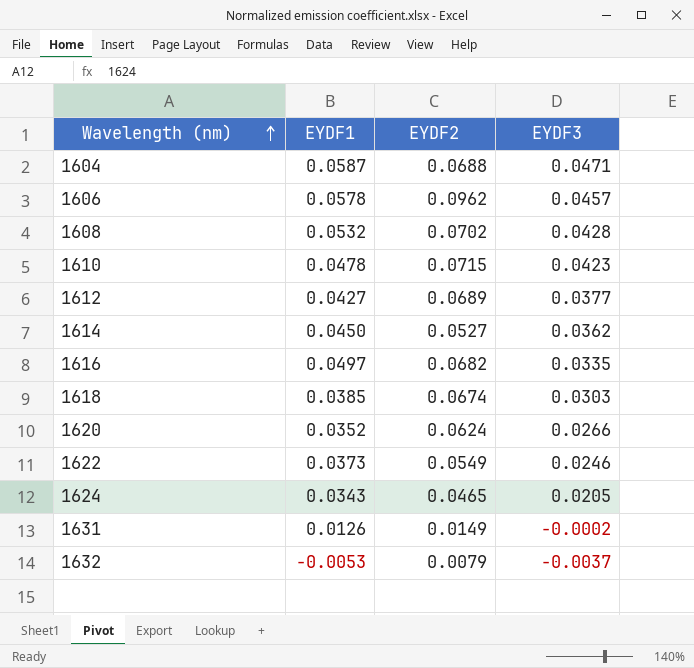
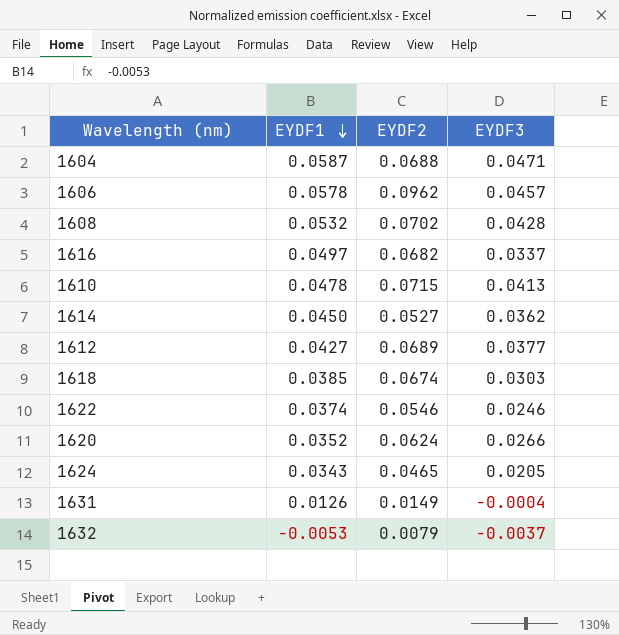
row order: Wavelength (nm) ascending -> EYDF1 descending
1616 | EYDF3: 0.0335 -> 0.0337
1610 | EYDF3: 0.0423 -> 0.0413
1622 | EYDF1: 0.0373 -> 0.0374
1622 | EYDF2: 0.0549 -> 0.0546
1631 | EYDF3: -0.0002 -> -0.0004

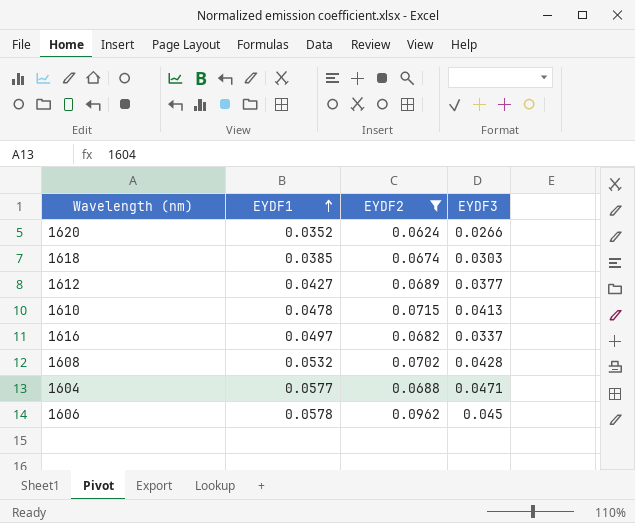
filter: none -> EYDF2 >= 0.0624
row order: EYDF1 descending -> EYDF1 ascending
1604 | EYDF1: 0.0587 -> 0.0577
1606 | EYDF3: 0.0457 -> 0.045

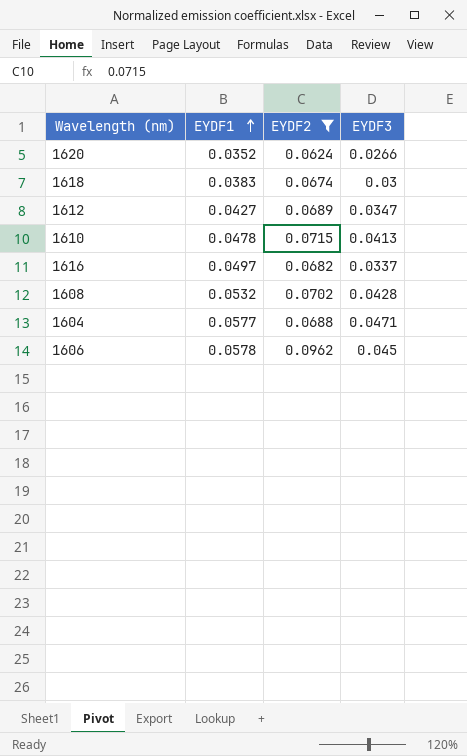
1618 | EYDF1: 0.0385 -> 0.0383
1618 | EYDF3: 0.0303 -> 0.03
1612 | EYDF3: 0.0377 -> 0.0347

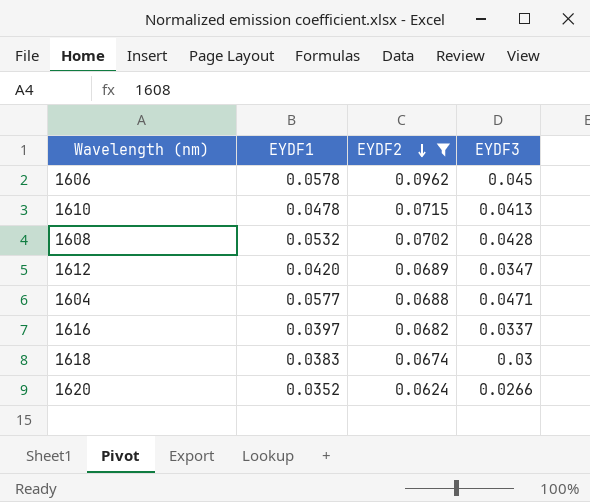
row order: EYDF1 ascending -> EYDF2 descending
1612 | EYDF1: 0.0427 -> 0.0420
1616 | EYDF1: 0.0497 -> 0.0397

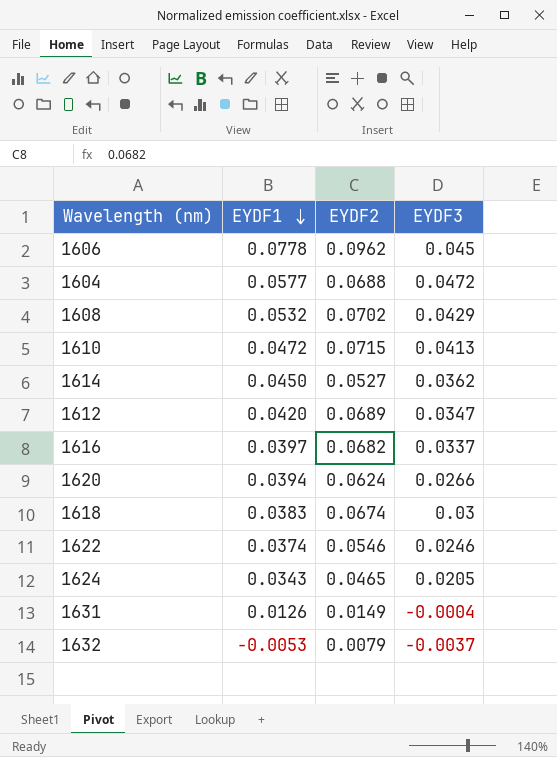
filter: EYDF2 >= 0.0624 -> none
row order: EYDF2 descending -> EYDF1 descending
1606 | EYDF1: 0.0578 -> 0.0778
1604 | EYDF3: 0.0471 -> 0.0472
1608 | EYDF3: 0.0428 -> 0.0429
1610 | EYDF1: 0.0478 -> 0.0472
1620 | EYDF1: 0.0352 -> 0.0394

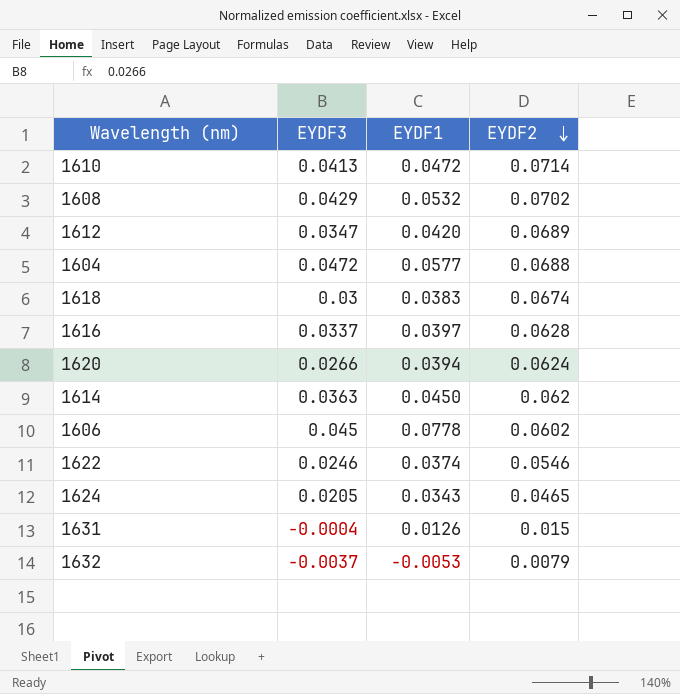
row order: EYDF1 descending -> EYDF2 descending
column EYDF3 | position: 4 -> 2
1610 | EYDF2: 0.0715 -> 0.0714
1616 | EYDF2: 0.0682 -> 0.0628
1614 | EYDF3: 0.0362 -> 0.0363
1614 | EYDF2: 0.0527 -> 0.062
1606 | EYDF2: 0.0962 -> 0.0602
1631 | EYDF2: 0.0149 -> 0.015

